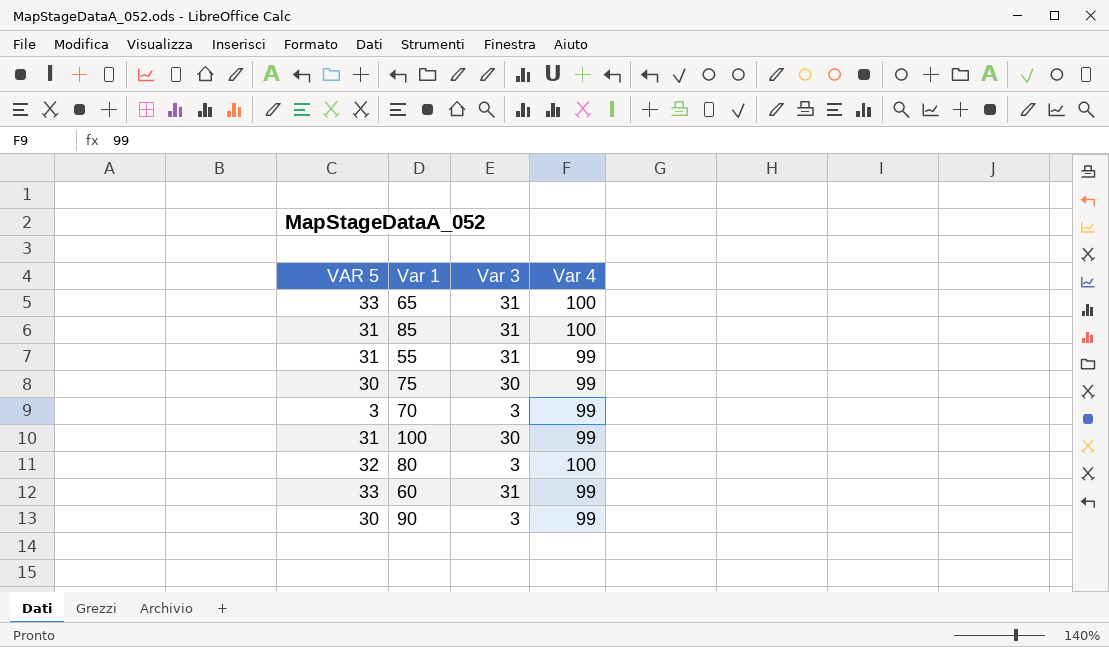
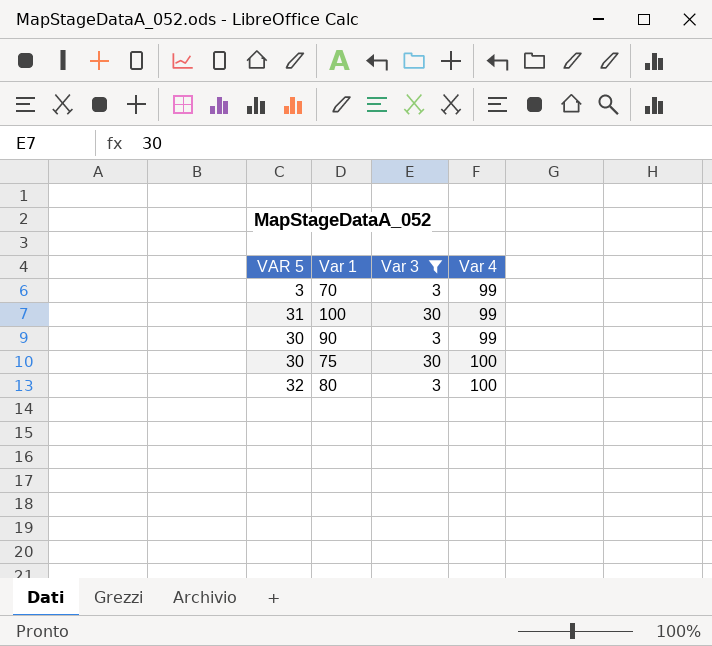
filter: none -> Var 3 != 31
row order: none -> Var 4 ascending
75 | Var 4: 99 -> 100

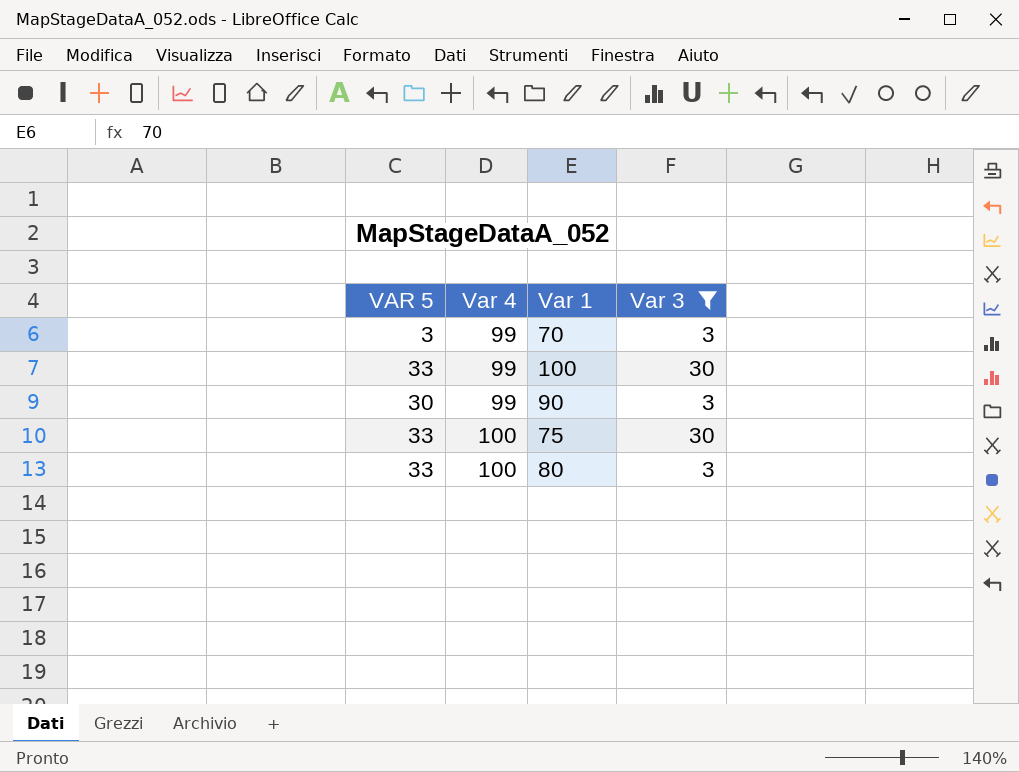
column Var 4 | position: 4 -> 2
100 | VAR 5: 31 -> 33
75 | VAR 5: 30 -> 33
80 | VAR 5: 32 -> 33

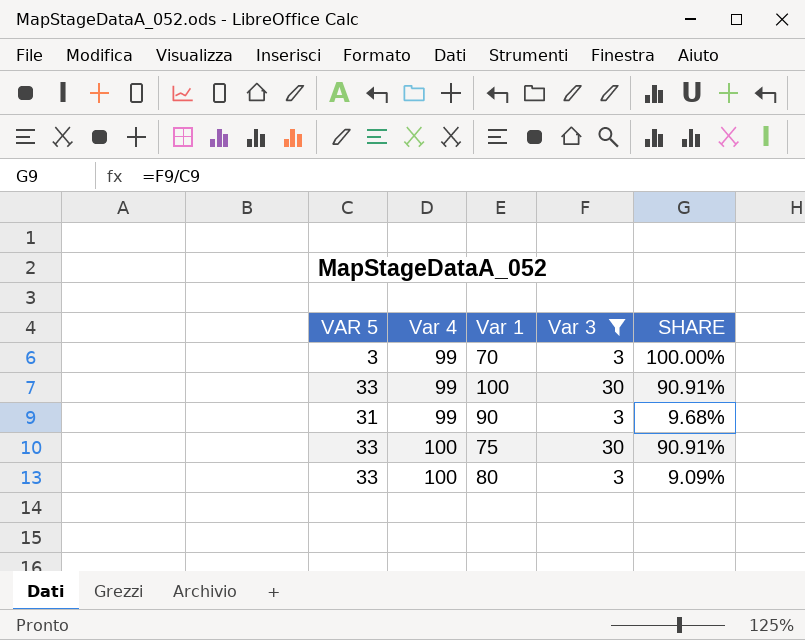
column SHARE | formula: none -> [Var 3] / [VAR 5]
90 | VAR 5: 30 -> 31

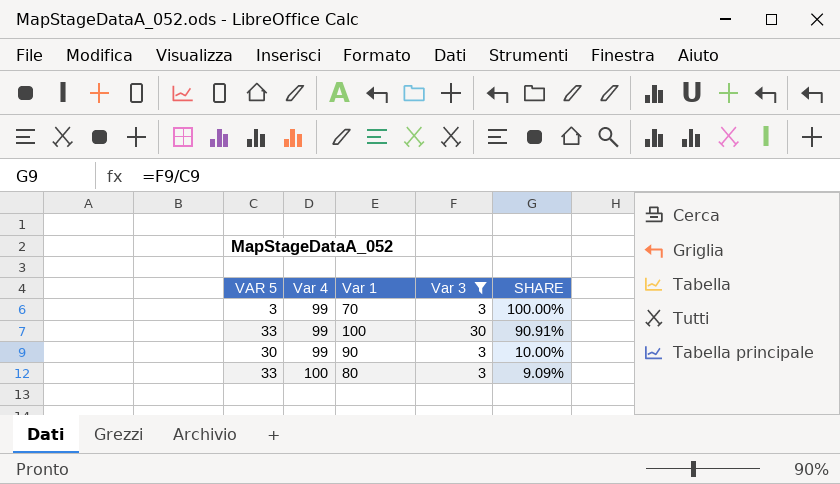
row 75: 33 | 100 | 30 | 90.91% -> none
90 | VAR 5: 31 -> 30
90 | SHARE: 9.68% -> 10.00%

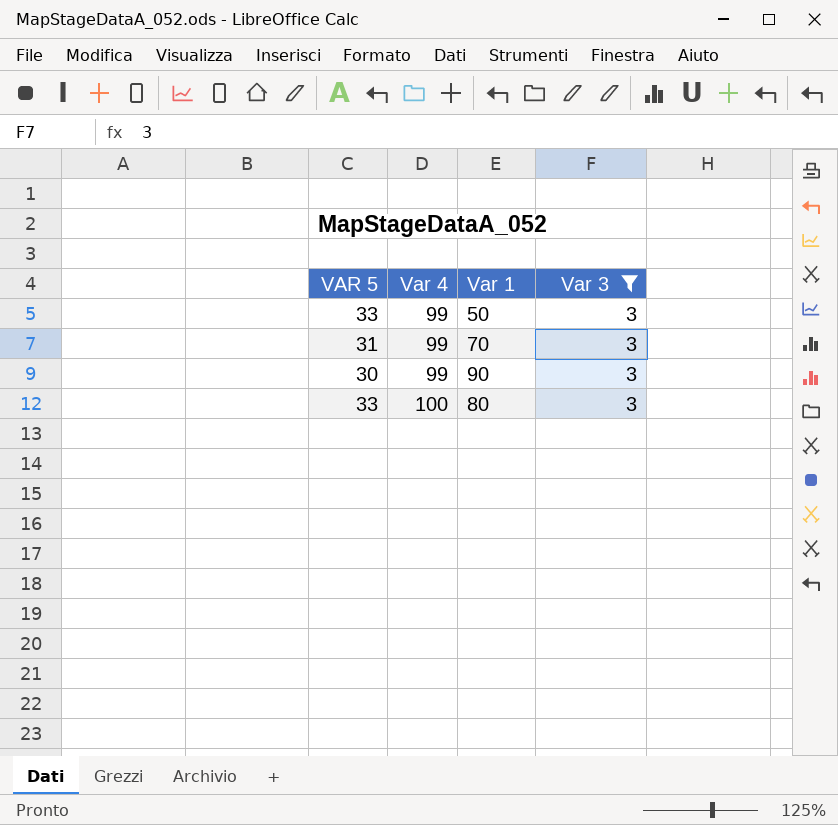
column SHARE | formula: [Var 3] / [VAR 5] -> none
row 100: 33 | 99 | 30 | 90.91% -> none
row 50: none -> 33 | 99 | 3
70 | VAR 5: 3 -> 31

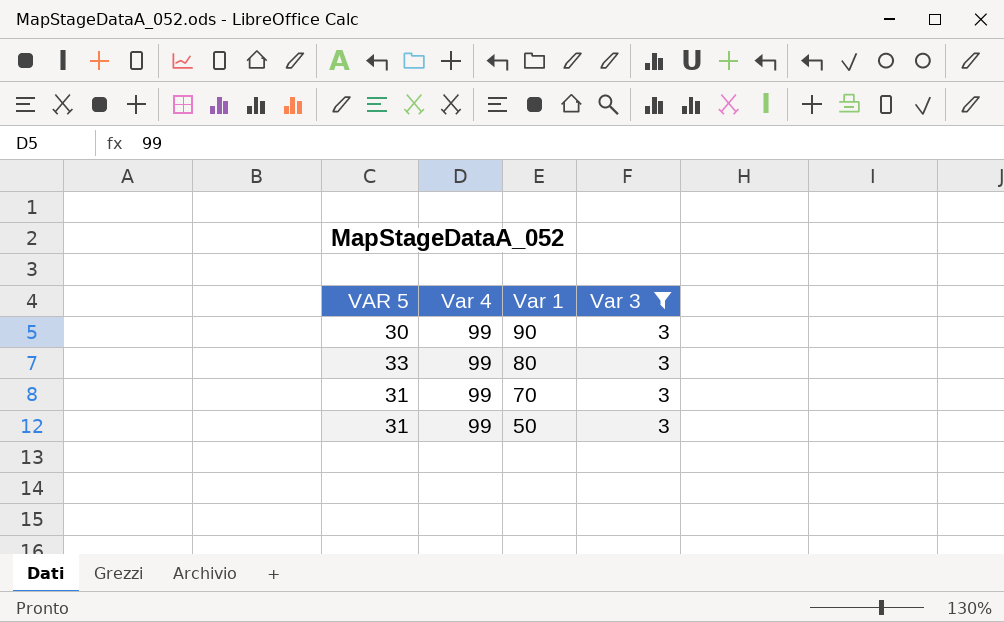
row order: Var 4 ascending -> Var 1 descending
80 | Var 4: 100 -> 99
50 | VAR 5: 33 -> 31

